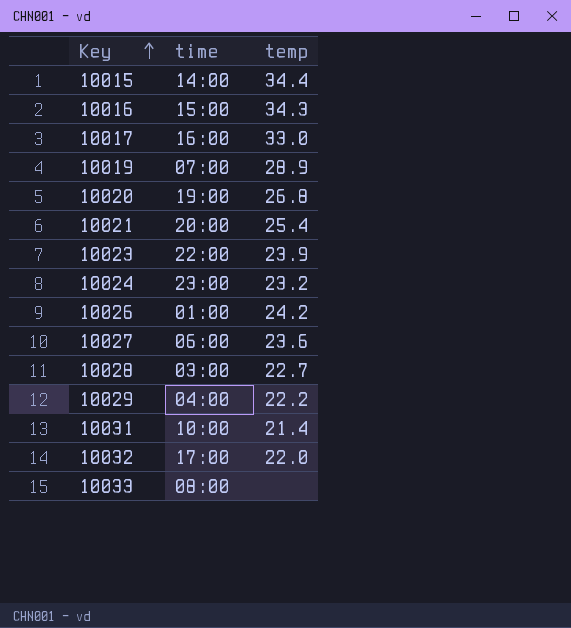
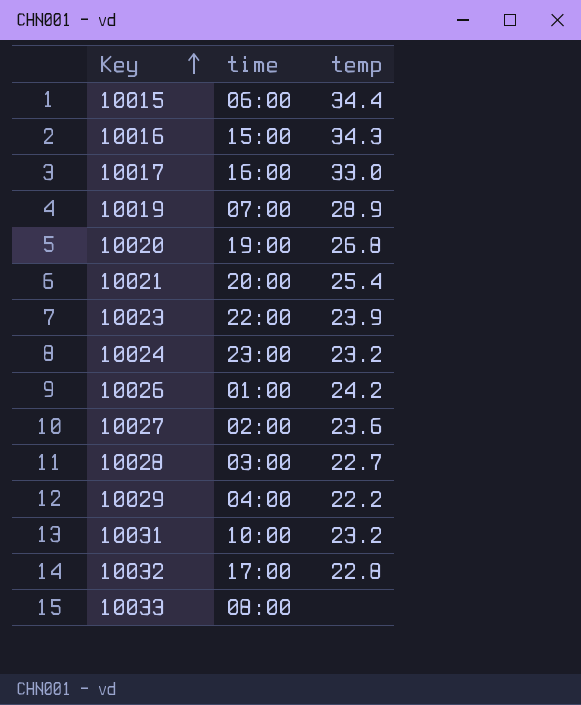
10015 | time: 14:00 -> 06:00
10027 | time: 06:00 -> 02:00
10031 | temp: 21.4 -> 23.2
10032 | temp: 22.0 -> 22.8

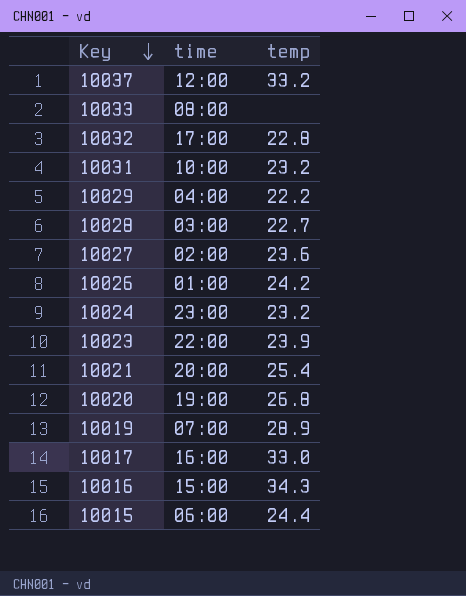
row order: Key ascending -> Key descending
row 10037: none -> 12:00 | 33.2
10015 | temp: 34.4 -> 24.4

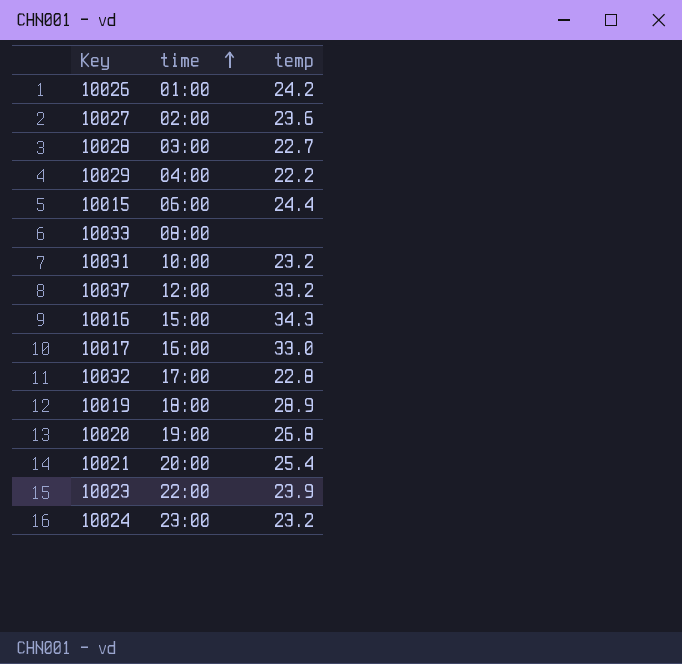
row order: Key descending -> time ascending
10019 | time: 07:00 -> 18:00

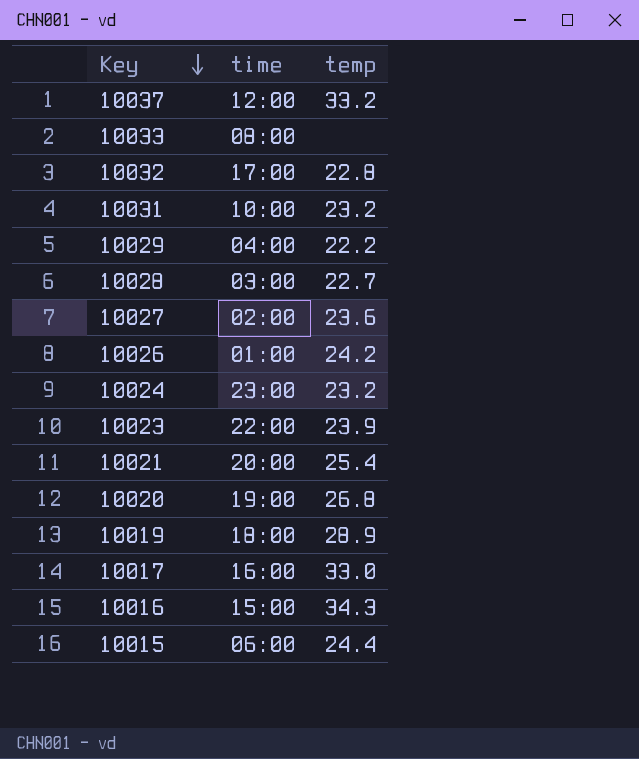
row order: time ascending -> Key descending

